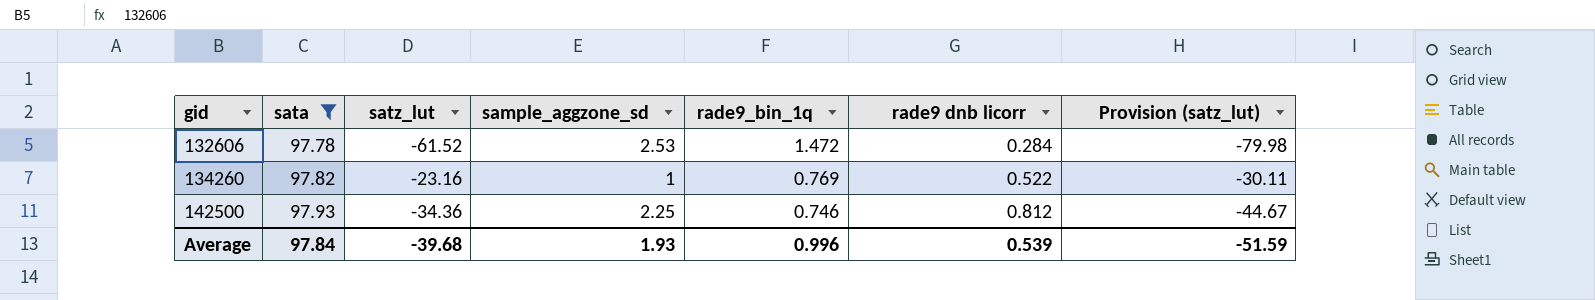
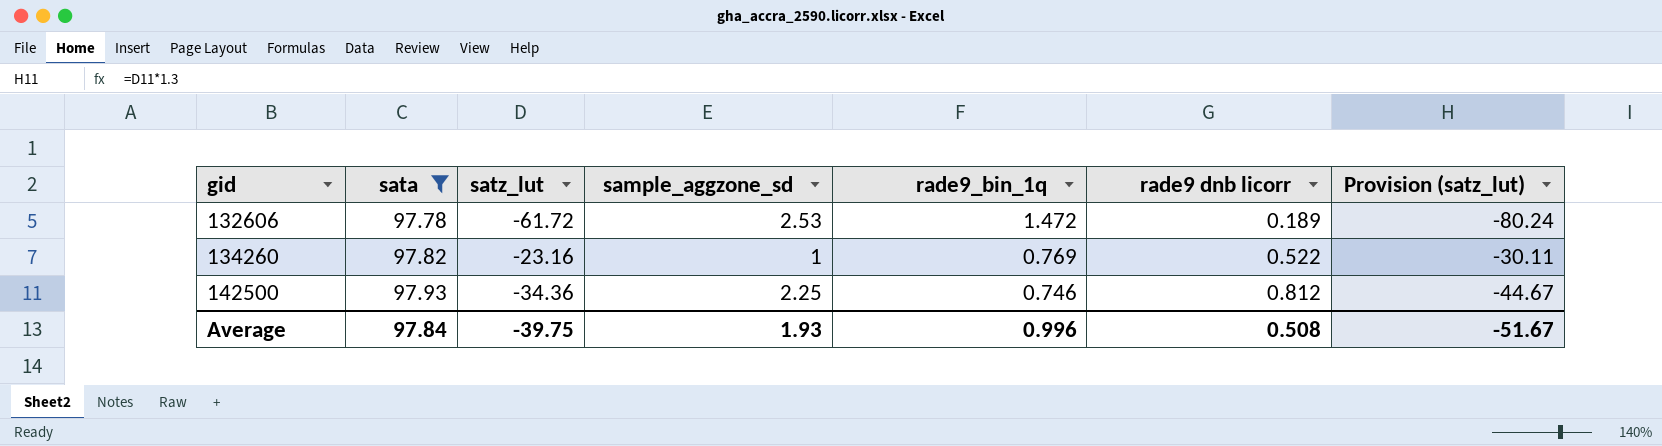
132606 | satz_lut: -61.52 -> -61.72
132606 | rade9 dnb licorr: 0.284 -> 0.189
132606 | Provision (satz_lut): -79.98 -> -80.24
Average | satz_lut: -39.68 -> -39.75
Average | rade9 dnb licorr: 0.539 -> 0.508
Average | Provision (satz_lut): -51.59 -> -51.67

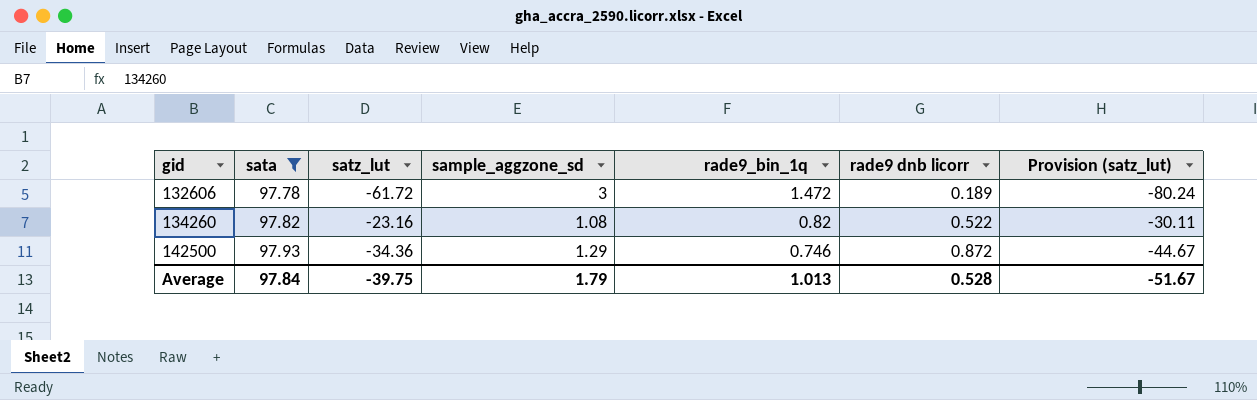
132606 | sample_aggzone_sd: 2.53 -> 3
134260 | sample_aggzone_sd: 1 -> 1.08
134260 | rade9_bin_1q: 0.769 -> 0.82
142500 | sample_aggzone_sd: 2.25 -> 1.29
142500 | rade9 dnb licorr: 0.812 -> 0.872
Average | sample_aggzone_sd: 1.93 -> 1.79
Average | rade9_bin_1q: 0.996 -> 1.013
Average | rade9 dnb licorr: 0.508 -> 0.528

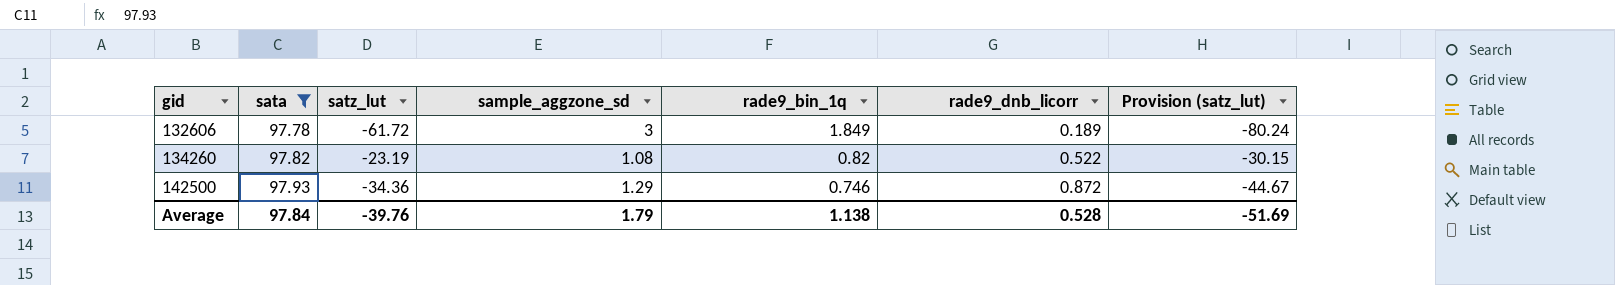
column name: rade9 dnb licorr -> rade9_dnb_licorr
132606 | rade9_bin_1q: 1.472 -> 1.849
134260 | satz_lut: -23.16 -> -23.19
134260 | Provision (satz_lut): -30.11 -> -30.15
Average | satz_lut: -39.75 -> -39.76
Average | rade9_bin_1q: 1.013 -> 1.138
Average | Provision (satz_lut): -51.67 -> -51.69

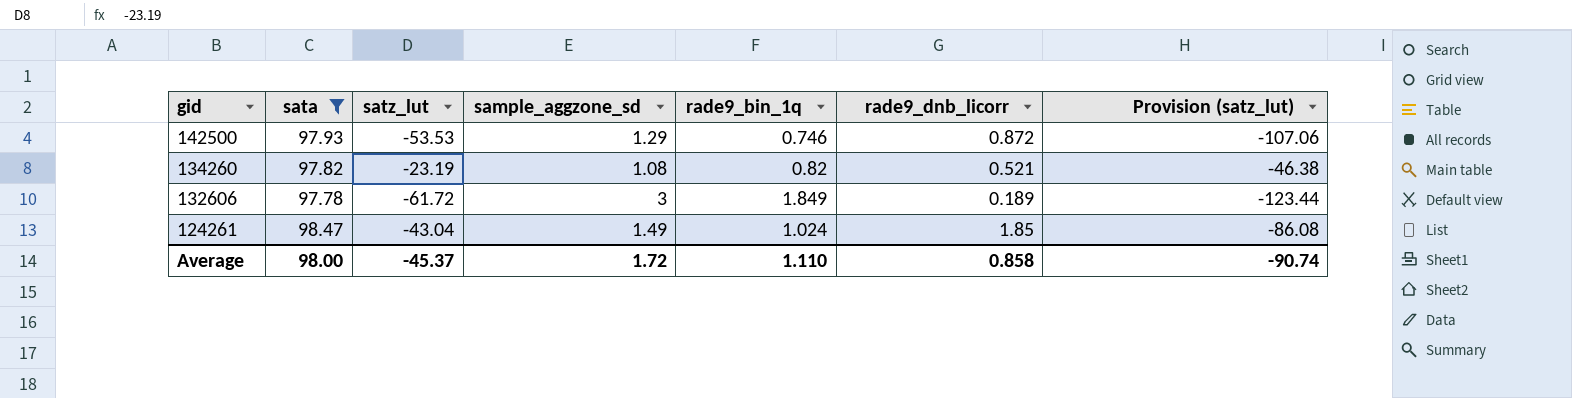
row order: gid ascending -> gid descending
column Provision (satz_lut) | formula: [satz_lut] * 1.3 -> [satz_lut] * 2
142500 | satz_lut: -34.36 -> -53.53
134260 | rade9_dnb_licorr: 0.522 -> 0.521
row 124261: none -> 98.47 | -43.04 | 1.49 | 1.024 | 1.85 | -86.08
Average | sata: 97.84 -> 98.00
Average | satz_lut: -39.76 -> -45.37
Average | sample_aggzone_sd: 1.79 -> 1.72
Average | rade9_bin_1q: 1.138 -> 1.110
Average | rade9_dnb_licorr: 0.528 -> 0.858
Average | Provision (satz_lut): -51.69 -> -90.74

